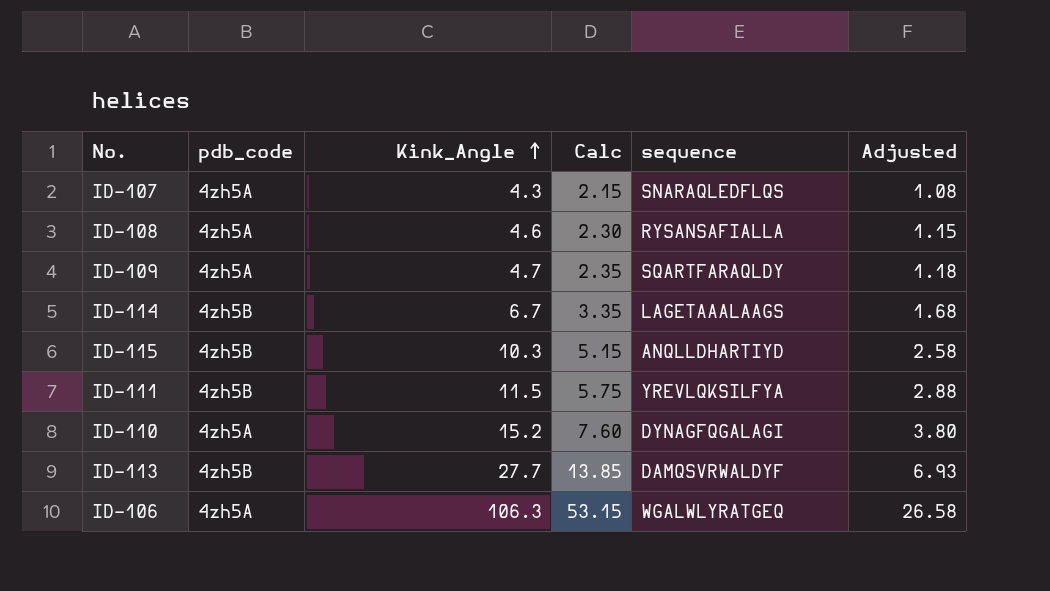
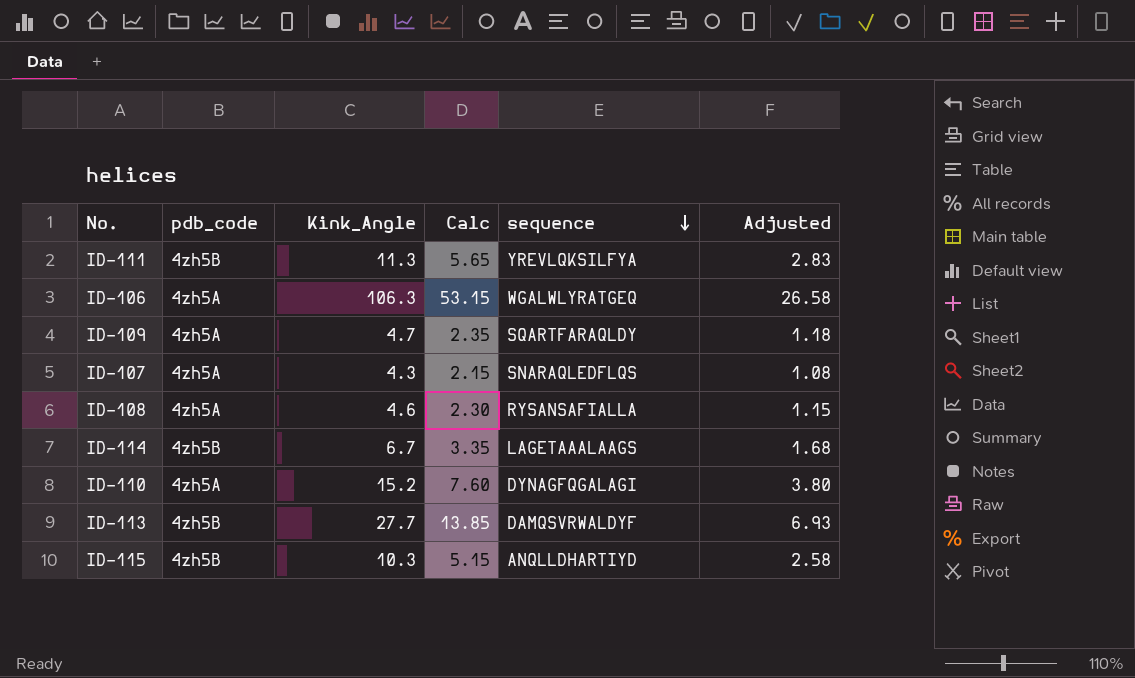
row order: Kink_Angle ascending -> sequence descending
ID-111 | Kink_Angle: 11.5 -> 11.3
ID-111 | Calc: 5.75 -> 5.65
ID-111 | Adjusted: 2.88 -> 2.83

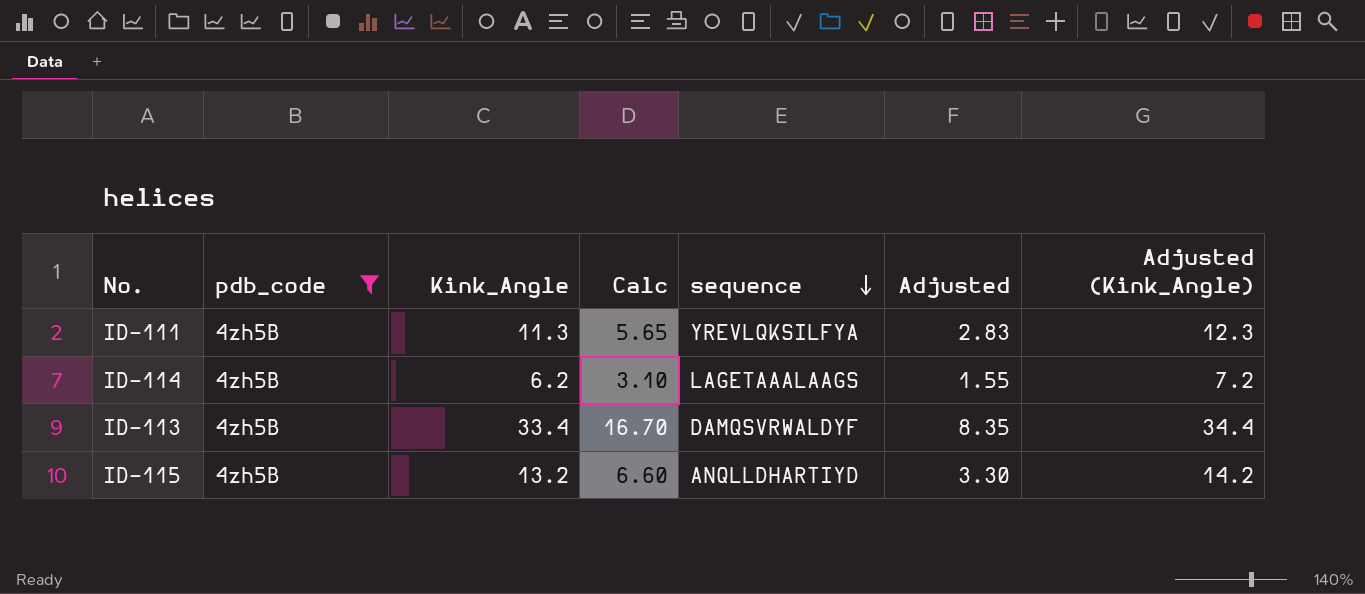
filter: none -> pdb_code = 4zh5B
column Adjusted (Kink_Angle) | formula: none -> [Kink_Angle] + 1
ID-114 | Kink_Angle: 6.7 -> 6.2
ID-114 | Calc: 3.35 -> 3.10
ID-114 | Adjusted: 1.68 -> 1.55
ID-113 | Kink_Angle: 27.7 -> 33.4
ID-113 | Calc: 13.85 -> 16.70
ID-113 | Adjusted: 6.93 -> 8.35
ID-115 | Kink_Angle: 10.3 -> 13.2
ID-115 | Calc: 5.15 -> 6.60
ID-115 | Adjusted: 2.58 -> 3.30

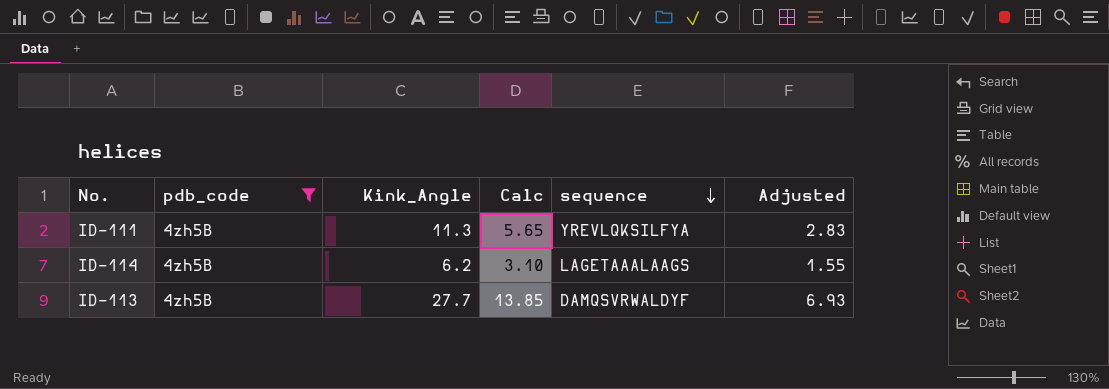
column Adjusted (Kink_Angle) | formula: [Kink_Angle] + 1 -> none
row ID-115: 4zh5B | 13.2 | 6.60 | ANQLLDHARTIYD | 3.30 | 14.2 -> none
ID-113 | Kink_Angle: 33.4 -> 27.7
ID-113 | Calc: 16.70 -> 13.85
ID-113 | Adjusted: 8.35 -> 6.93

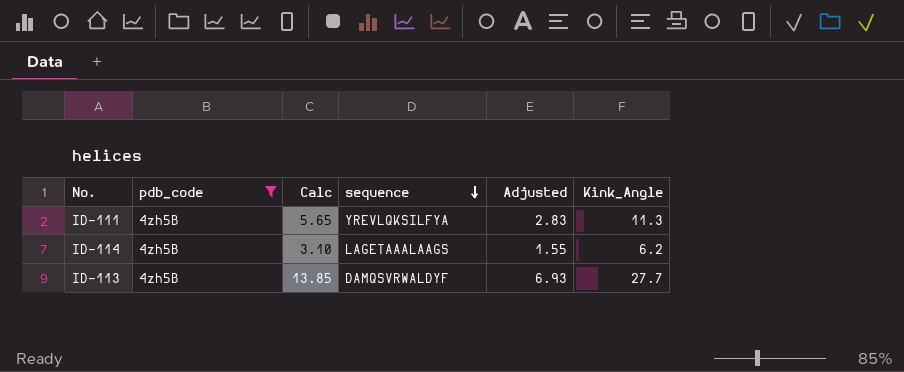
column Kink_Angle | position: 3 -> 6

